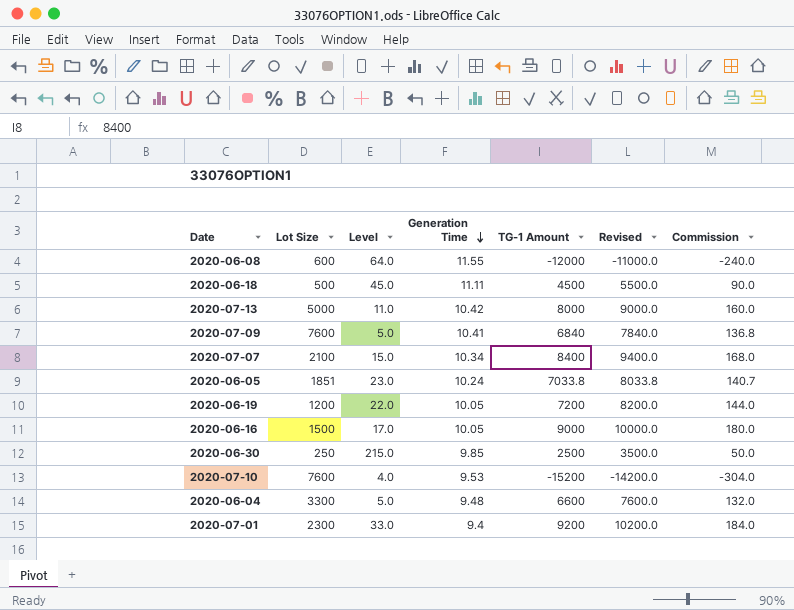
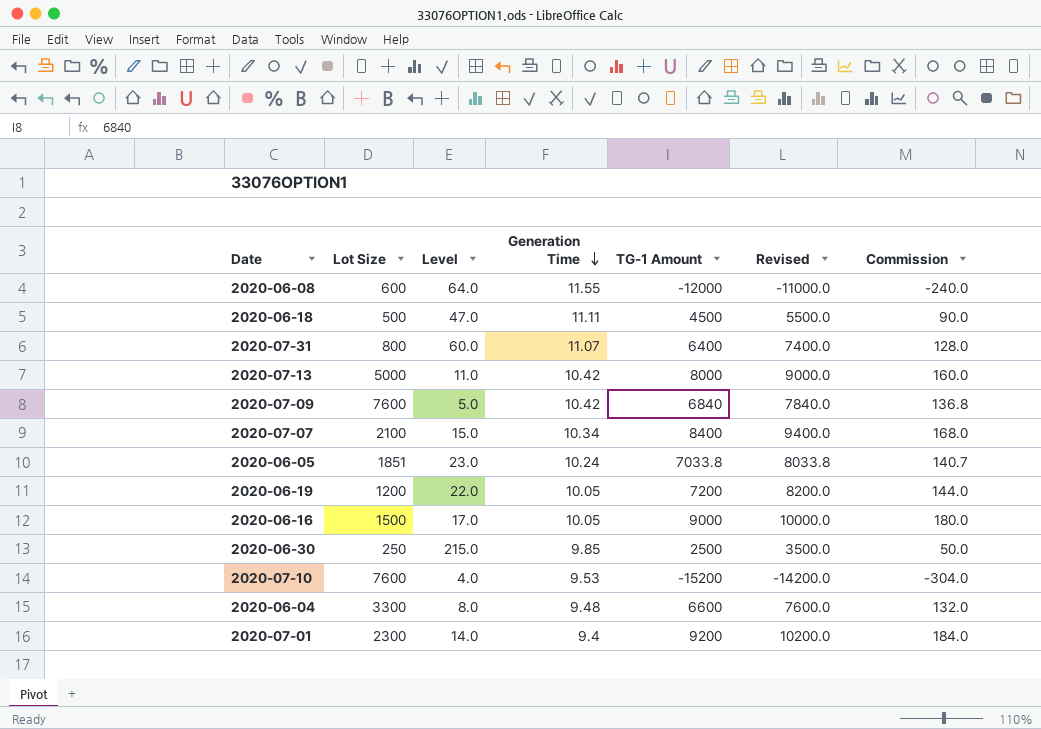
2020-06-18 | Level: 45.0 -> 47.0
row 2020-07-31: none -> 800 | 60.0 | 11.07 | 6400 | 7400.0 | 128.0
2020-07-09 | Generation Time: 10.41 -> 10.42
2020-06-04 | Level: 5.0 -> 8.0
2020-07-01 | Level: 33.0 -> 14.0

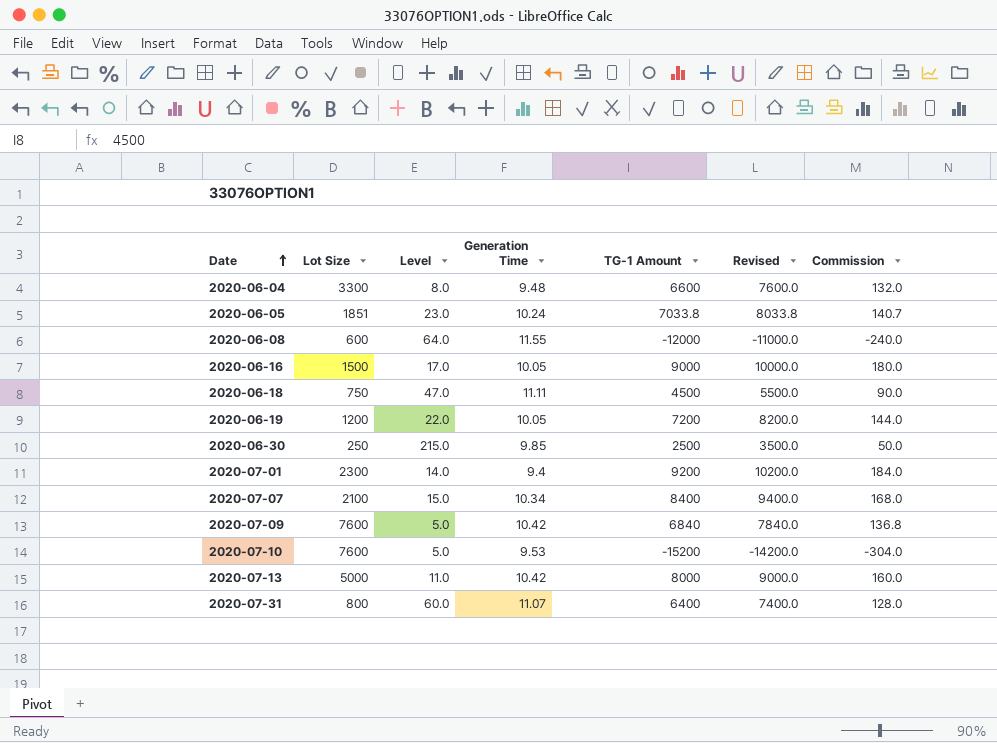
row order: Generation Time descending -> Date ascending
2020-06-18 | Lot Size: 500 -> 750
2020-07-10 | Level: 4.0 -> 5.0

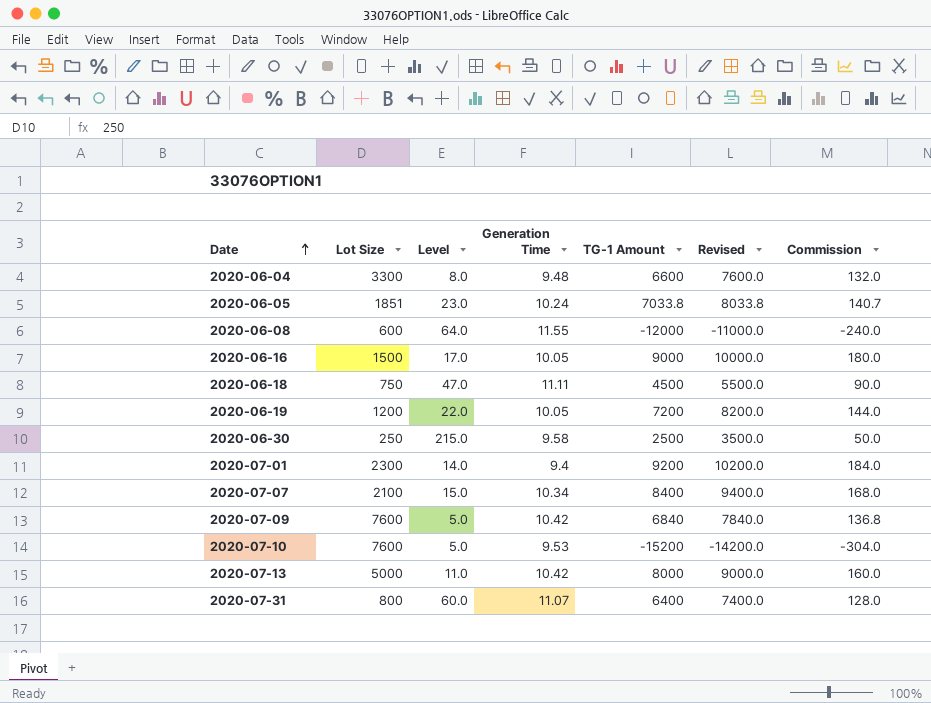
2020-06-30 | Generation Time: 9.85 -> 9.58

